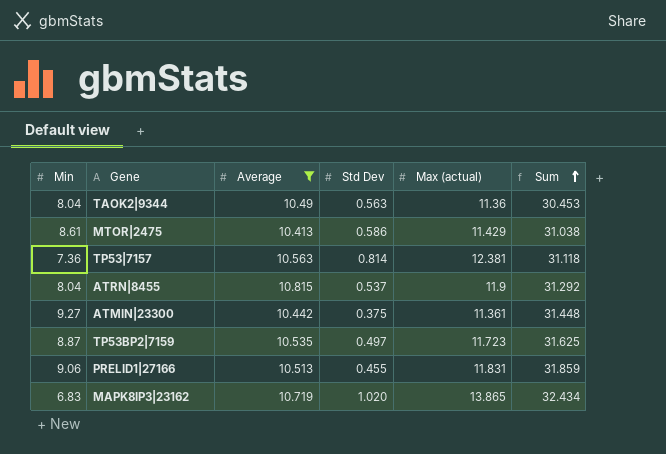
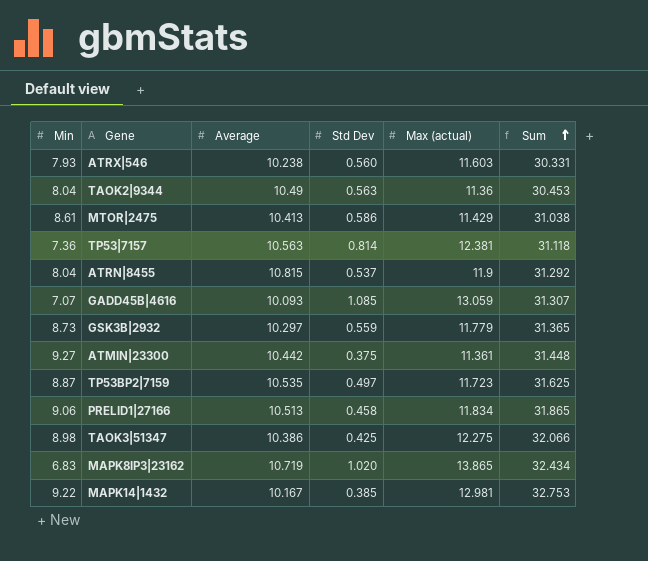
filter: Average >= 10.413 -> none
PRELID1|27166 | Std Dev: 0.455 -> 0.458
PRELID1|27166 | Max (actual): 11.831 -> 11.834
PRELID1|27166 | Sum: 31.859 -> 31.865

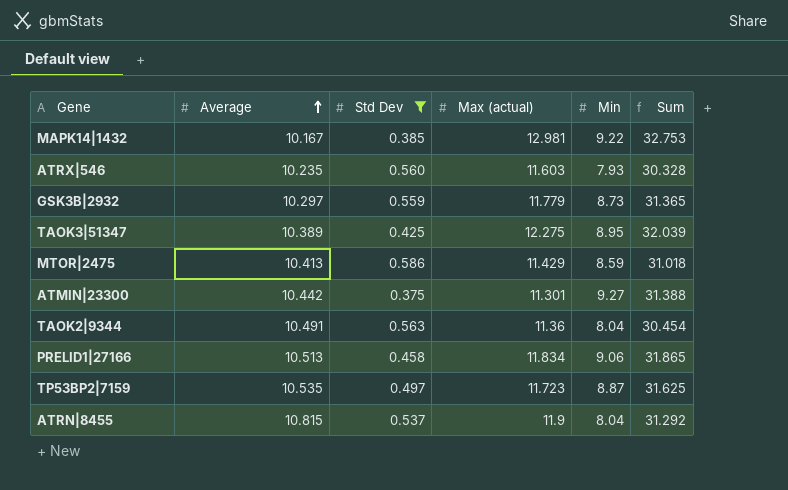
filter: none -> Std Dev <= 0.586
row order: Sum ascending -> Average ascending
column Min | position: 1 -> 5
ATRX|546 | Average: 10.238 -> 10.235
ATRX|546 | Sum: 30.331 -> 30.328
TAOK3|51347 | Average: 10.386 -> 10.389
TAOK3|51347 | Min: 8.98 -> 8.95
TAOK3|51347 | Sum: 32.066 -> 32.039
MTOR|2475 | Min: 8.61 -> 8.59
MTOR|2475 | Sum: 31.038 -> 31.018
ATMIN|23300 | Max (actual): 11.361 -> 11.301
ATMIN|23300 | Sum: 31.448 -> 31.388
TAOK2|9344 | Average: 10.49 -> 10.491
TAOK2|9344 | Sum: 30.453 -> 30.454

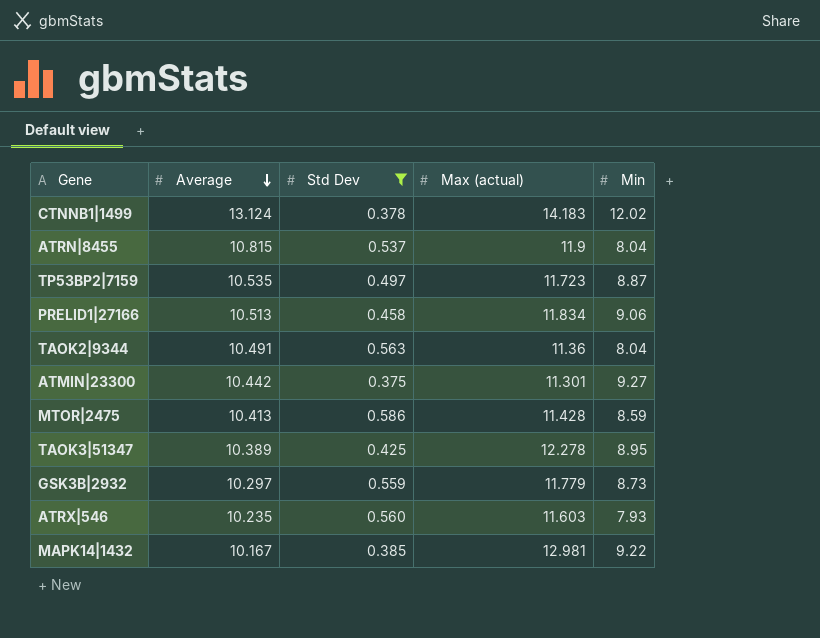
row order: Average ascending -> Average descending
column Sum | formula: [Average] + [Std Dev] + [Max (actual)] + [Min] -> none
row CTNNB1|1499: none -> 13.124 | 0.378 | 14.183 | 12.02
MTOR|2475 | Max (actual): 11.429 -> 11.428
TAOK3|51347 | Max (actual): 12.275 -> 12.278

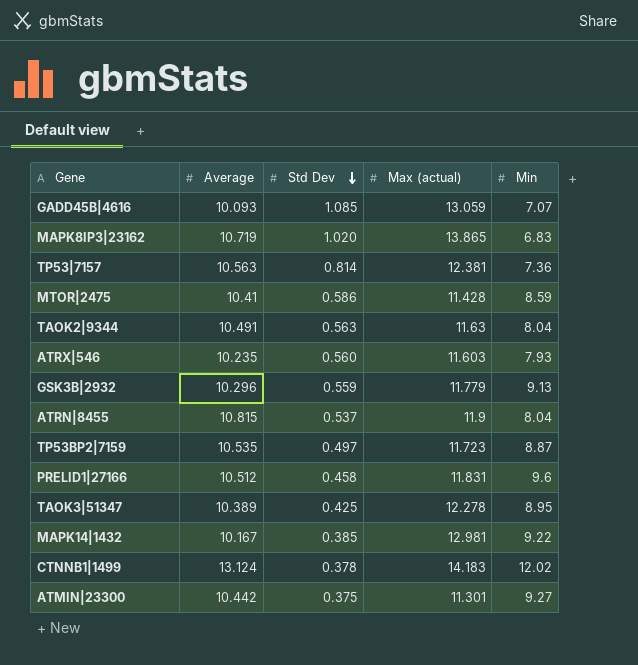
filter: Std Dev <= 0.586 -> none
row order: Average descending -> Std Dev descending
MTOR|2475 | Average: 10.413 -> 10.41
TAOK2|9344 | Max (actual): 11.36 -> 11.63
GSK3B|2932 | Average: 10.297 -> 10.296
GSK3B|2932 | Min: 8.73 -> 9.13
PRELID1|27166 | Average: 10.513 -> 10.512
PRELID1|27166 | Max (actual): 11.834 -> 11.831
PRELID1|27166 | Min: 9.06 -> 9.6

